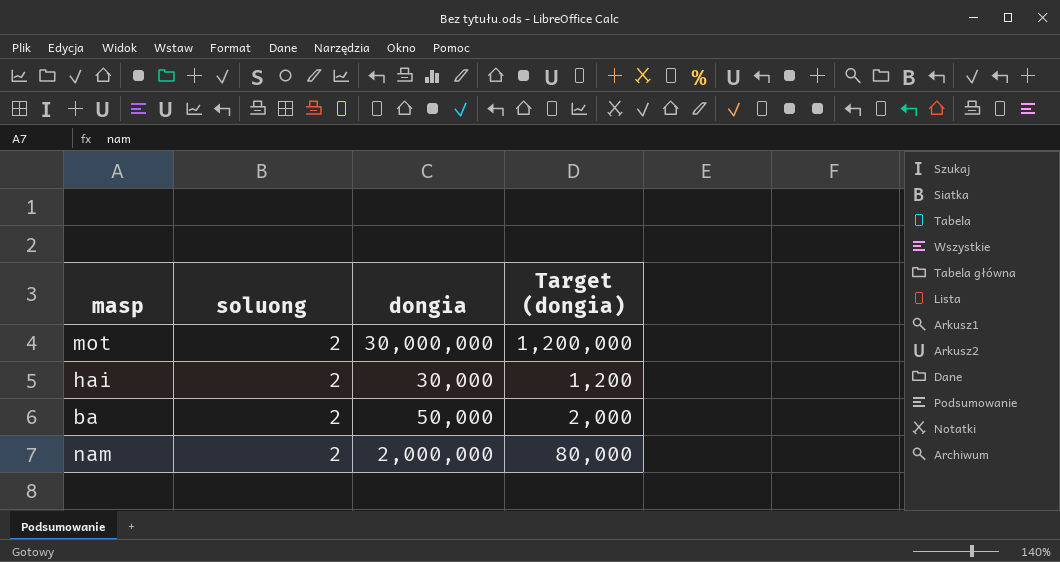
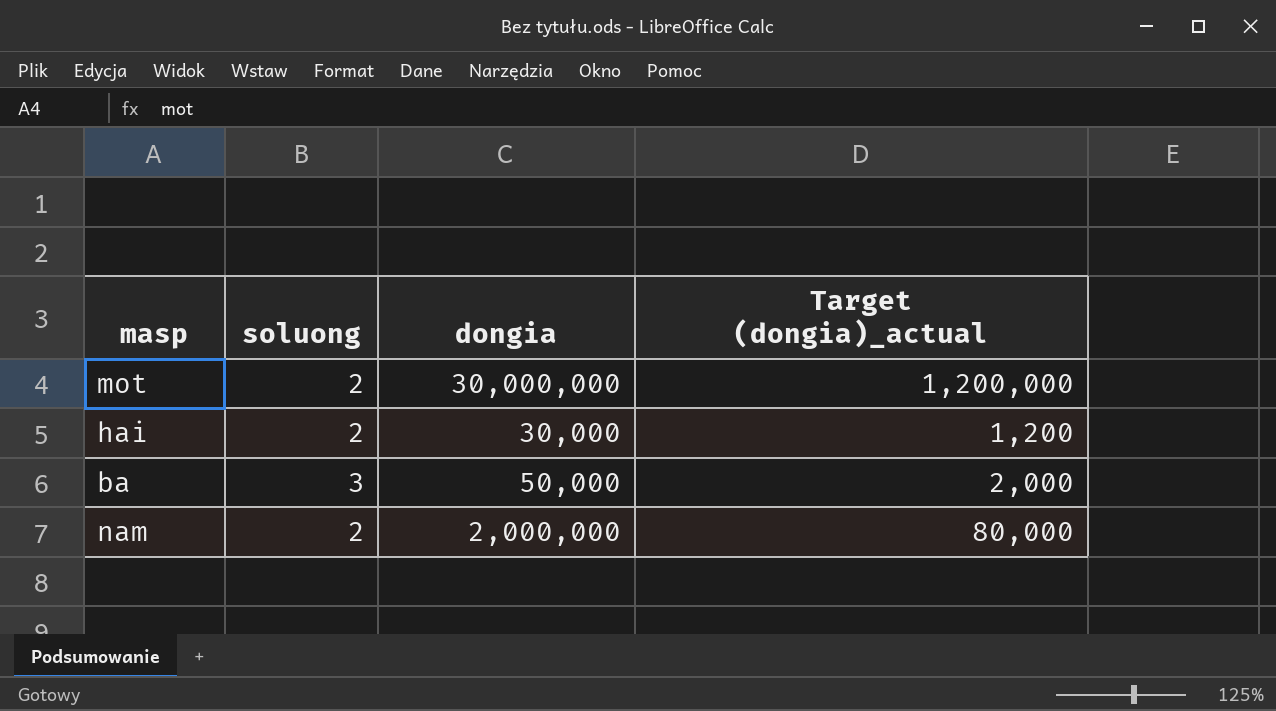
column name: Target (dongia) -> Target (dongia)_actual
ba | soluong: 2 -> 3

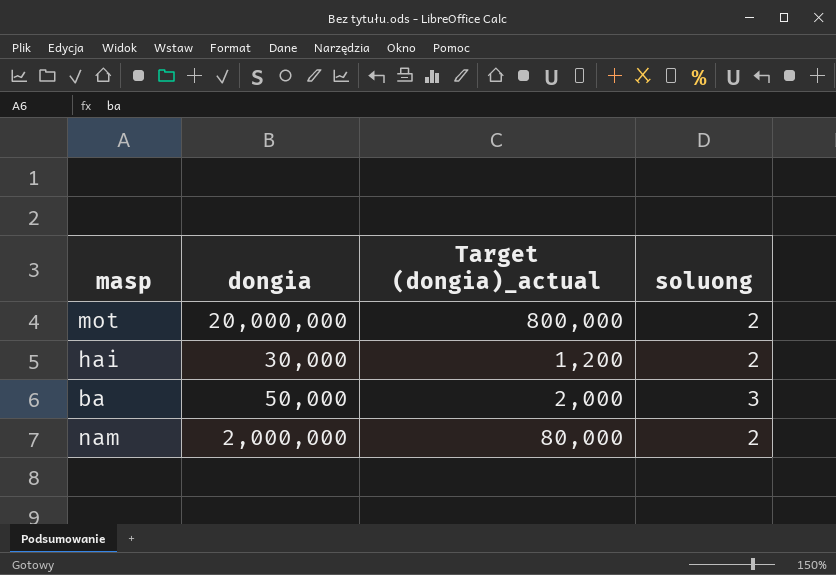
column soluong | position: 2 -> 4
mot | dongia: 30,000,000 -> 20,000,000
mot | Target (dongia)_actual: 1,200,000 -> 800,000

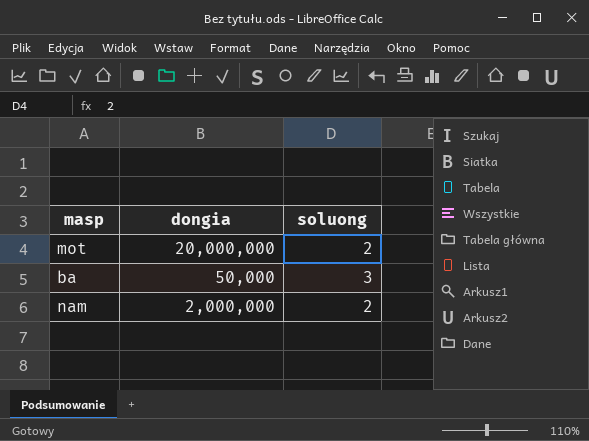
column Target (dongia)_actual | formula: [dongia] * 0.04 -> none
row hai: 30,000 | 1,200 | 2 -> none

